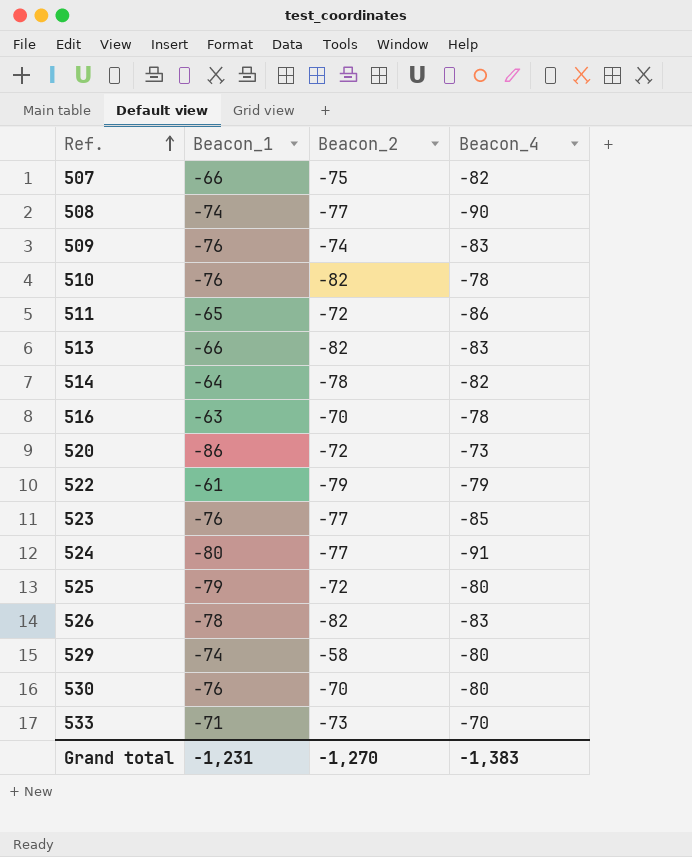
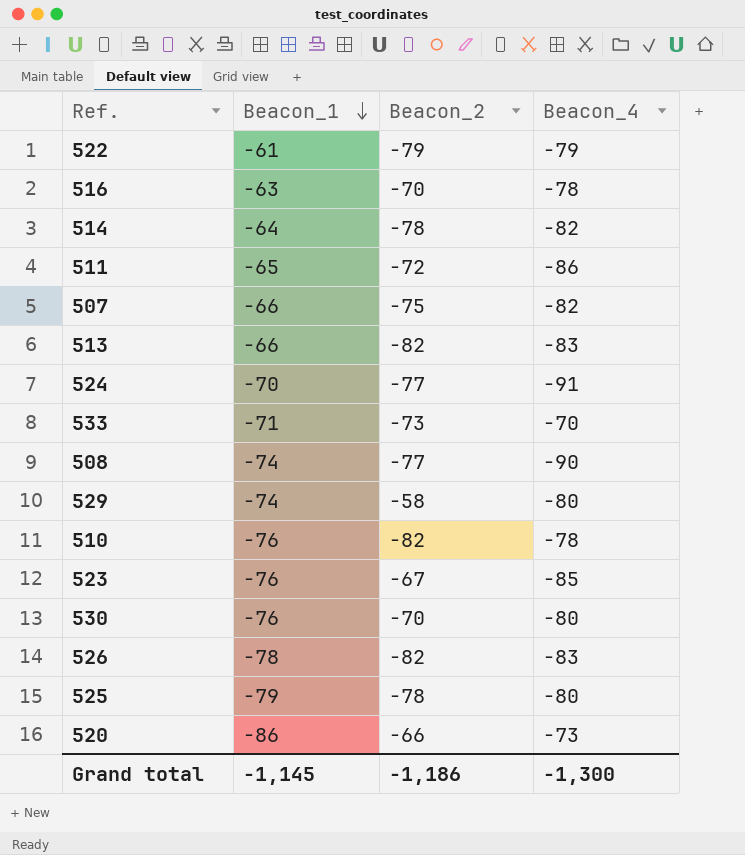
row order: Ref. ascending -> Beacon_1 descending
row 509: -76 | -74 | -83 -> none
524 | Beacon_1: -80 -> -70
523 | Beacon_2: -77 -> -67
525 | Beacon_2: -72 -> -78
520 | Beacon_2: -72 -> -66
Grand total | Beacon_1: -1,231 -> -1,145
Grand total | Beacon_2: -1,270 -> -1,186
Grand total | Beacon_4: -1,383 -> -1,300

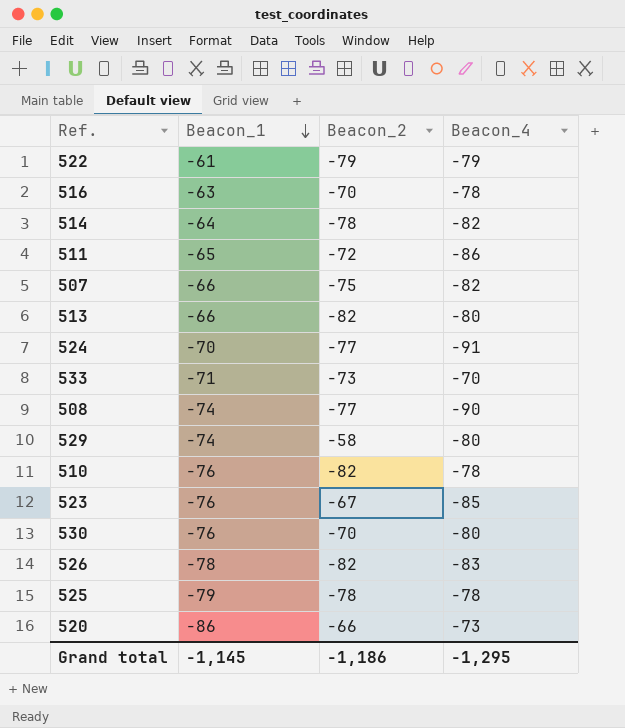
513 | Beacon_4: -83 -> -80
525 | Beacon_4: -80 -> -78
Grand total | Beacon_4: -1,300 -> -1,295

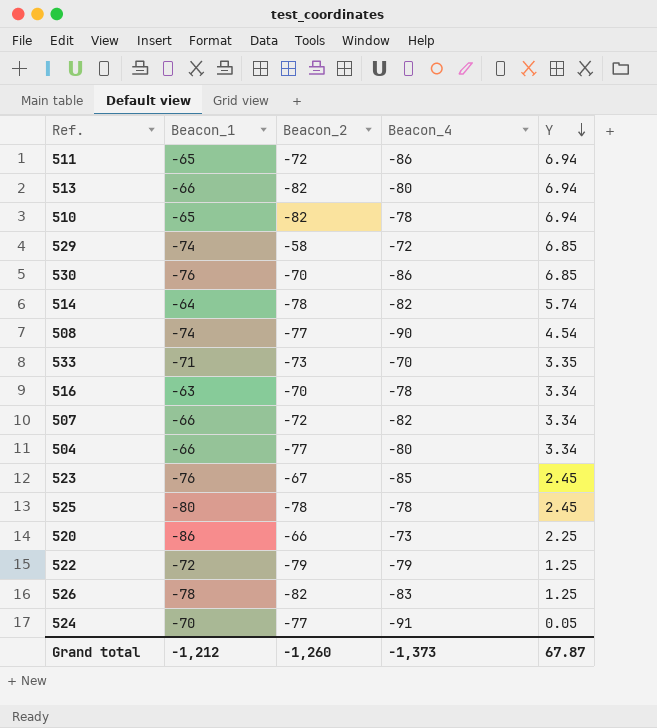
row order: Beacon_1 descending -> Y descending
column Y | position: none -> 5
510 | Beacon_1: -76 -> -65
529 | Beacon_4: -80 -> -72
530 | Beacon_4: -80 -> -86
507 | Beacon_2: -75 -> -72
row 504: none -> -66 | -77 | -80 | 3.34
525 | Beacon_1: -79 -> -80
522 | Beacon_1: -61 -> -72
Grand total | Beacon_1: -1,145 -> -1,212
Grand total | Beacon_2: -1,186 -> -1,260
Grand total | Beacon_4: -1,295 -> -1,373

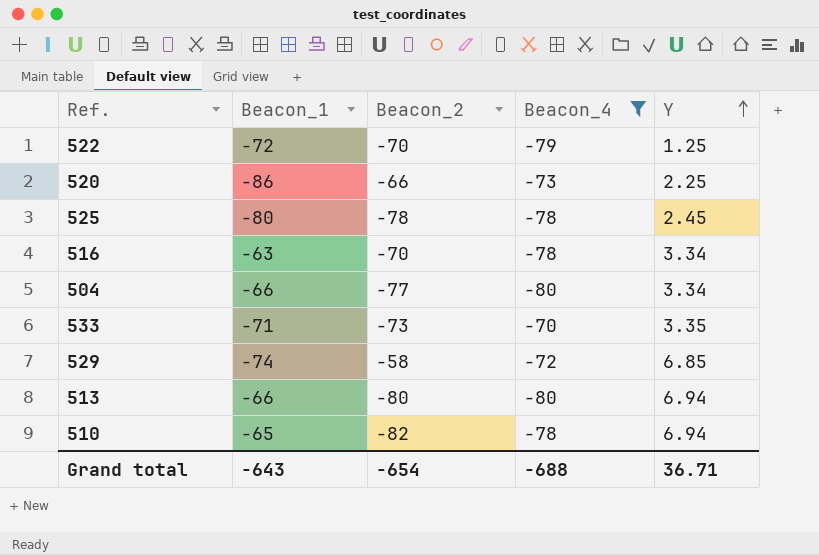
filter: none -> Beacon_4 >= -80
row order: Y descending -> Y ascending
522 | Beacon_2: -79 -> -70
513 | Beacon_2: -82 -> -80
Grand total | Beacon_1: -1,212 -> -643
Grand total | Beacon_2: -1,260 -> -654
Grand total | Beacon_4: -1,373 -> -688
Grand total | Y: 67.87 -> 36.71

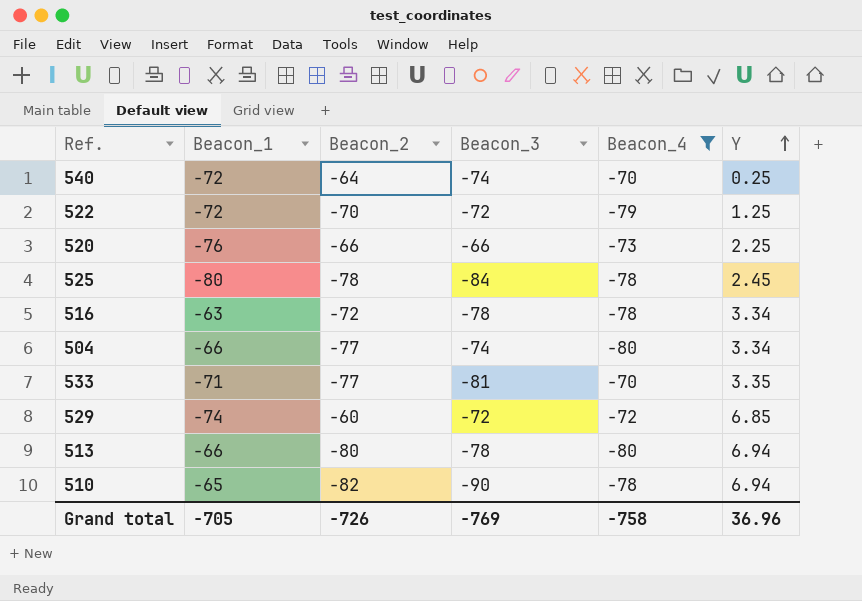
column Beacon_3 | position: none -> 4
row 540: none -> -72 | -64 | -74 | -70 | 0.25
520 | Beacon_1: -86 -> -76
516 | Beacon_2: -70 -> -72
533 | Beacon_2: -73 -> -77
529 | Beacon_2: -58 -> -60
Grand total | Beacon_1: -643 -> -705
Grand total | Beacon_2: -654 -> -726
Grand total | Beacon_4: -688 -> -758
Grand total | Y: 36.71 -> 36.96

